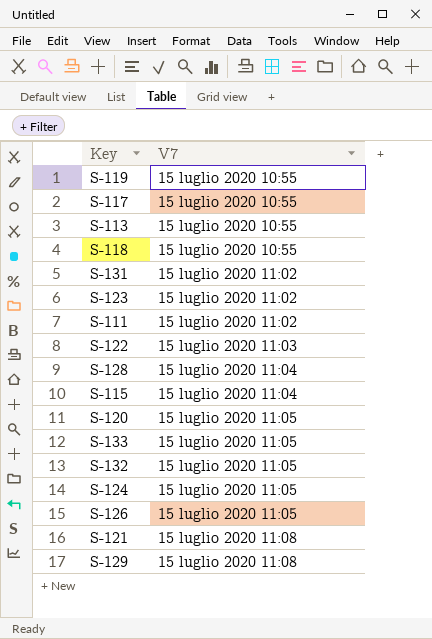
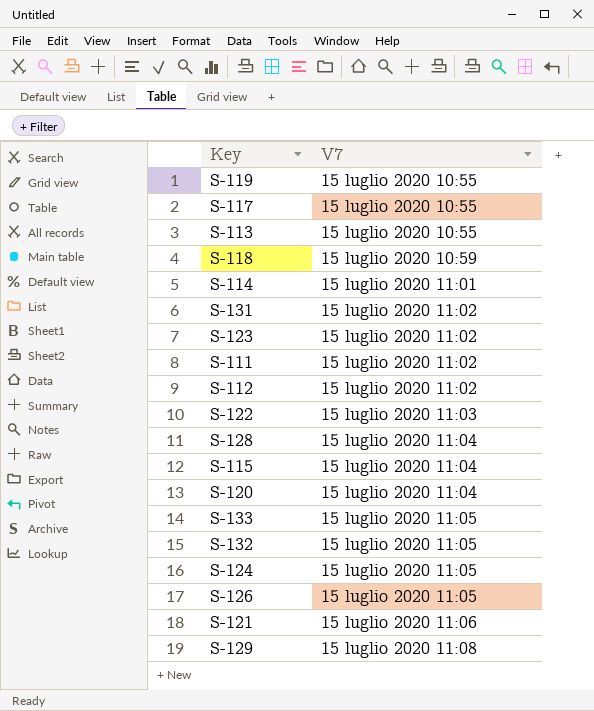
S-118 | V7: 15 luglio 2020 10:55 -> 15 luglio 2020 10:59
row S-114: none -> 15 luglio 2020 11:01
row S-112: none -> 15 luglio 2020 11:02
S-120 | V7: 15 luglio 2020 11:05 -> 15 luglio 2020 11:04
S-121 | V7: 15 luglio 2020 11:08 -> 15 luglio 2020 11:06

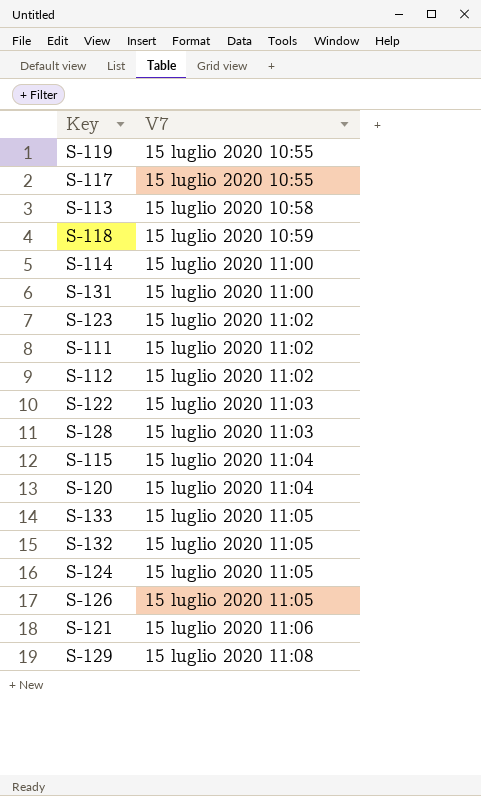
S-113 | V7: 15 luglio 2020 10:55 -> 15 luglio 2020 10:58
S-114 | V7: 15 luglio 2020 11:01 -> 15 luglio 2020 11:00
S-131 | V7: 15 luglio 2020 11:02 -> 15 luglio 2020 11:00
S-128 | V7: 15 luglio 2020 11:04 -> 15 luglio 2020 11:03

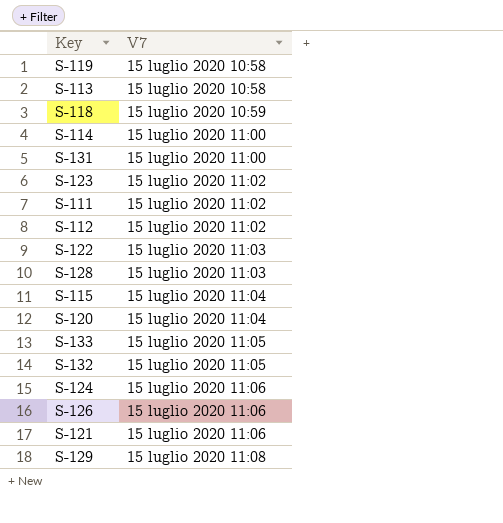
row S-117: 15 luglio 2020 10:55 -> none
S-119 | V7: 15 luglio 2020 10:55 -> 15 luglio 2020 10:58
S-124 | V7: 15 luglio 2020 11:05 -> 15 luglio 2020 11:06
S-126 | V7: 15 luglio 2020 11:05 -> 15 luglio 2020 11:06

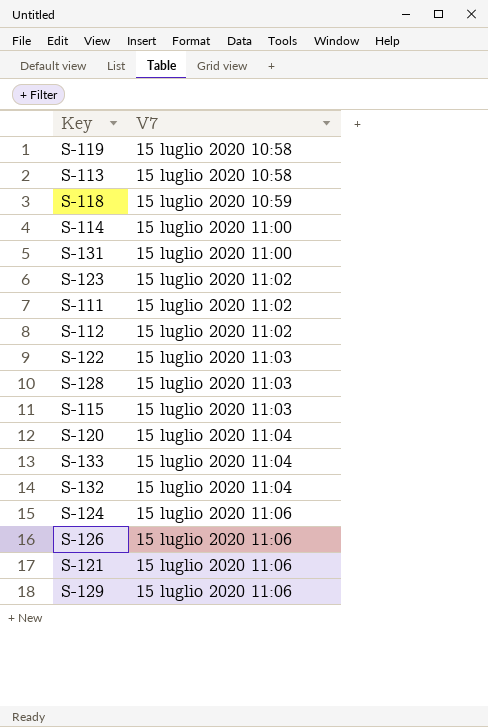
S-115 | V7: 15 luglio 2020 11:04 -> 15 luglio 2020 11:03
S-133 | V7: 15 luglio 2020 11:05 -> 15 luglio 2020 11:04
S-132 | V7: 15 luglio 2020 11:05 -> 15 luglio 2020 11:04
S-129 | V7: 15 luglio 2020 11:08 -> 15 luglio 2020 11:06

